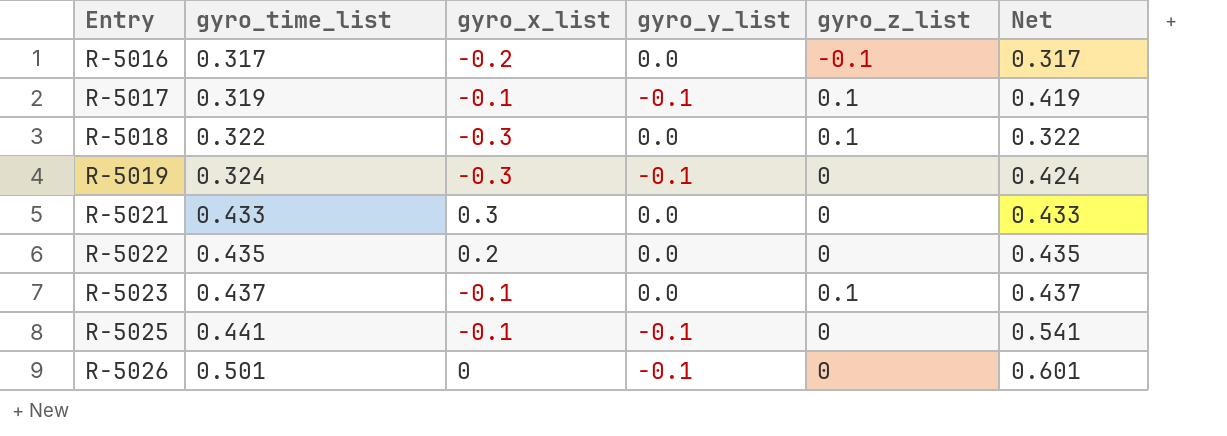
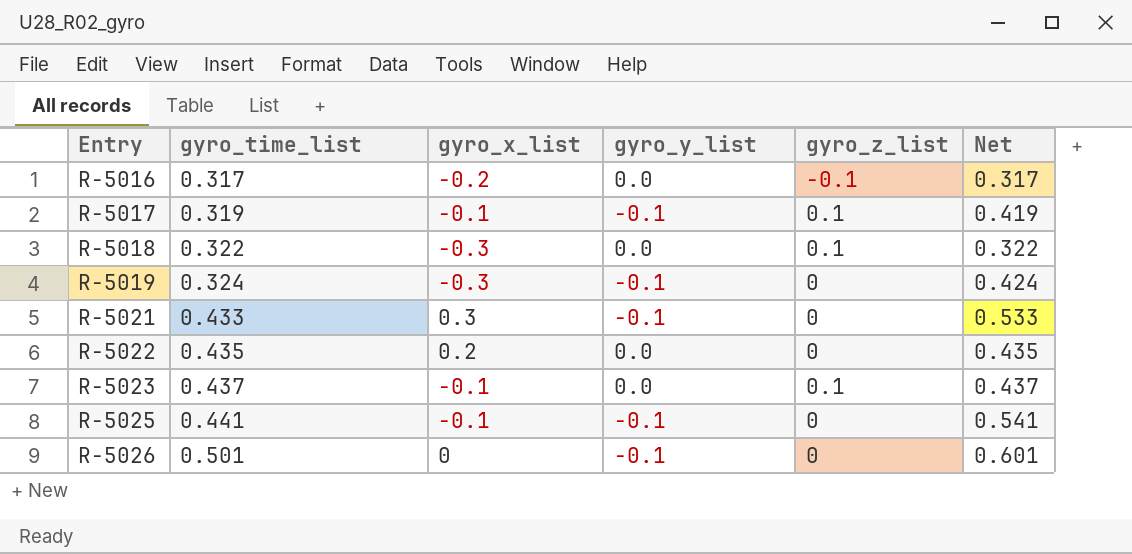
R-5021 | gyro_y_list: 0.0 -> -0.1
R-5021 | Net: 0.433 -> 0.533

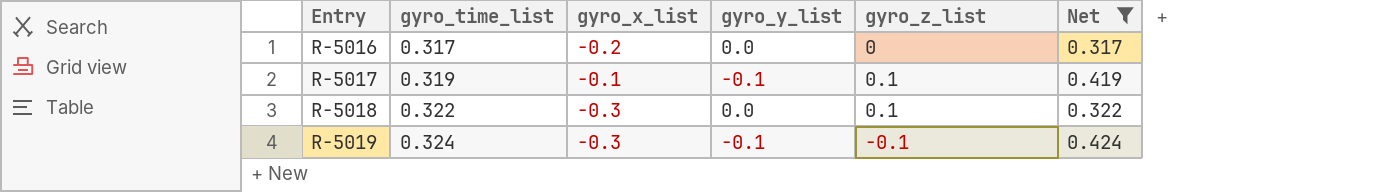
filter: none -> Net <= 0.424
R-5016 | gyro_z_list: -0.1 -> 0
R-5019 | gyro_z_list: 0 -> -0.1

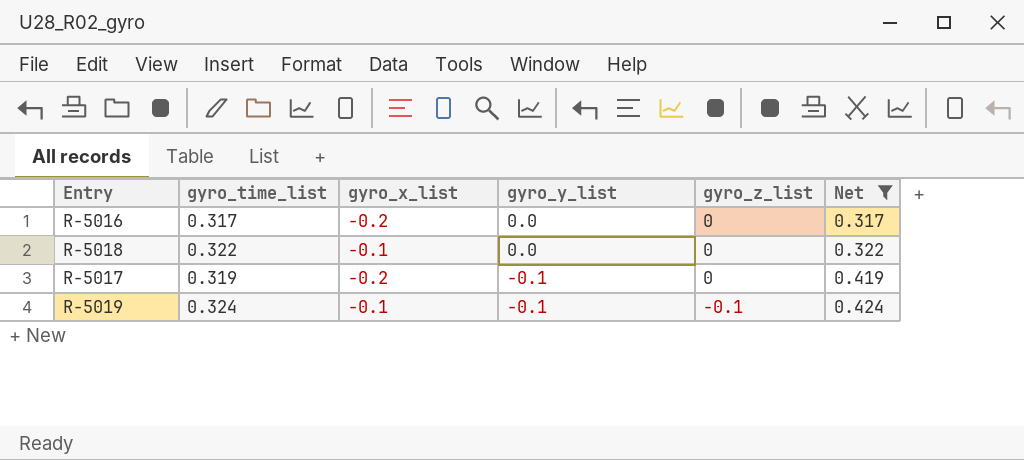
row order: Entry ascending -> gyro_y_list descending
R-5018 | gyro_x_list: -0.3 -> -0.1
R-5018 | gyro_z_list: 0.1 -> 0
R-5017 | gyro_x_list: -0.1 -> -0.2
R-5017 | gyro_z_list: 0.1 -> 0
R-5019 | gyro_x_list: -0.3 -> -0.1

